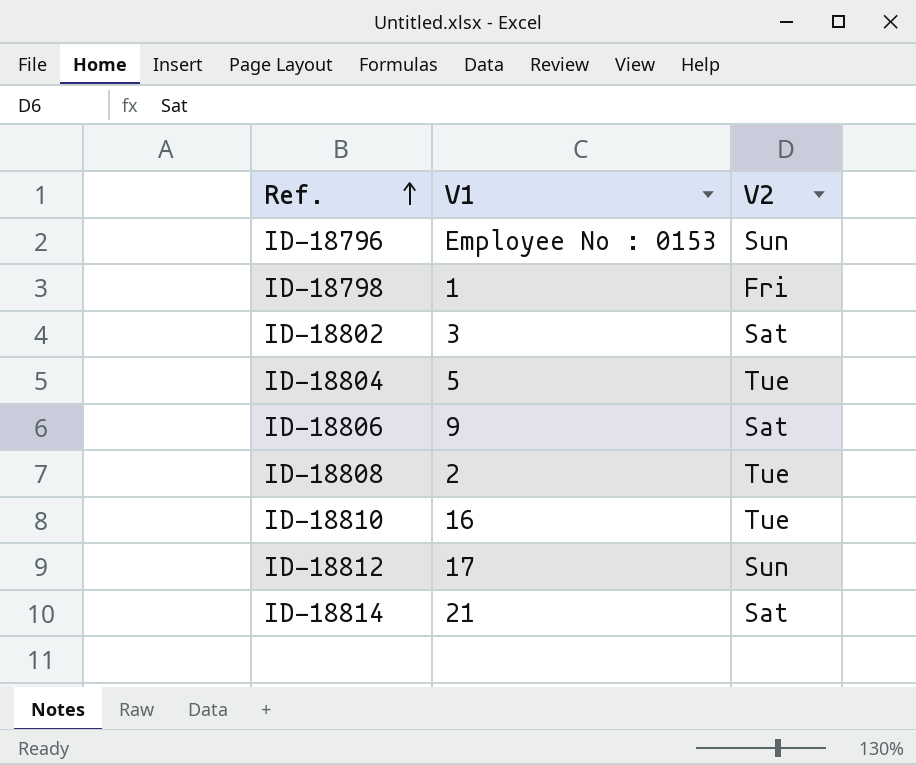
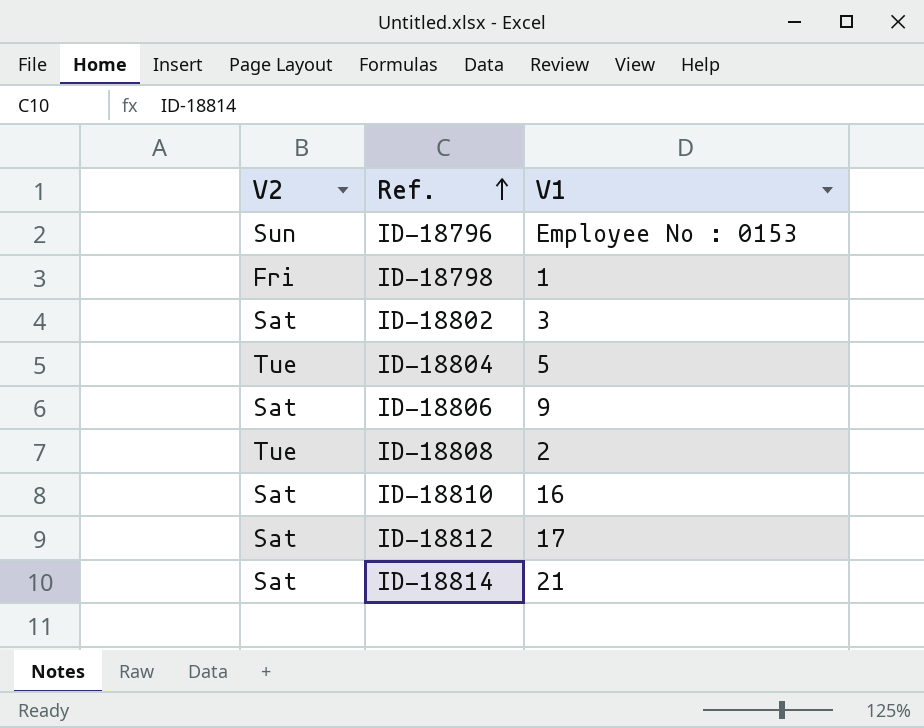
column V2 | position: 3 -> 1
ID-18810 | V2: Tue -> Sat
ID-18812 | V2: Sun -> Sat

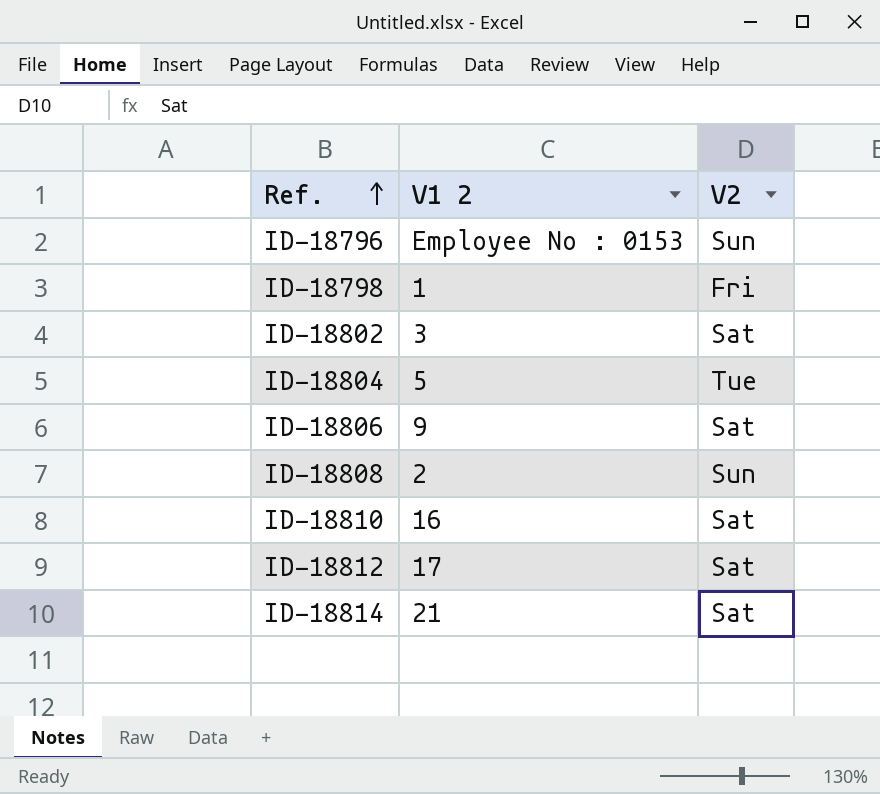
column name: V1 -> V1 2
column V2 | position: 1 -> 3
ID-18808 | V2: Tue -> Sun

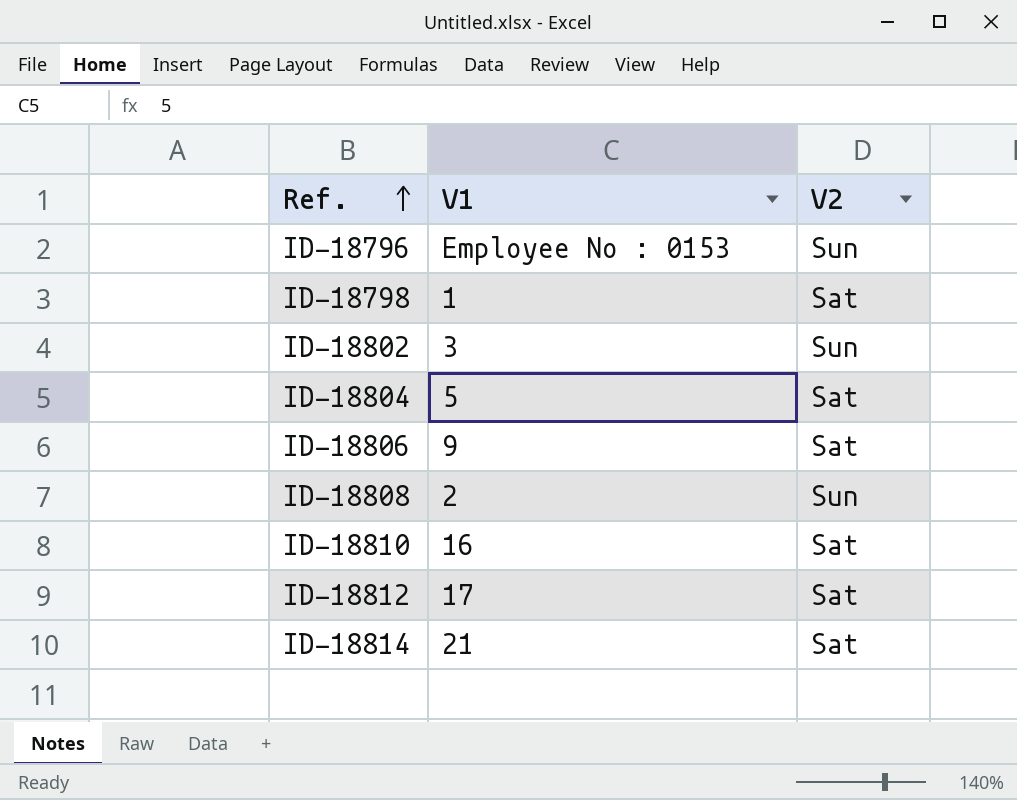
column name: V1 2 -> V1
ID-18798 | V2: Fri -> Sat
ID-18802 | V2: Sat -> Sun
ID-18804 | V2: Tue -> Sat

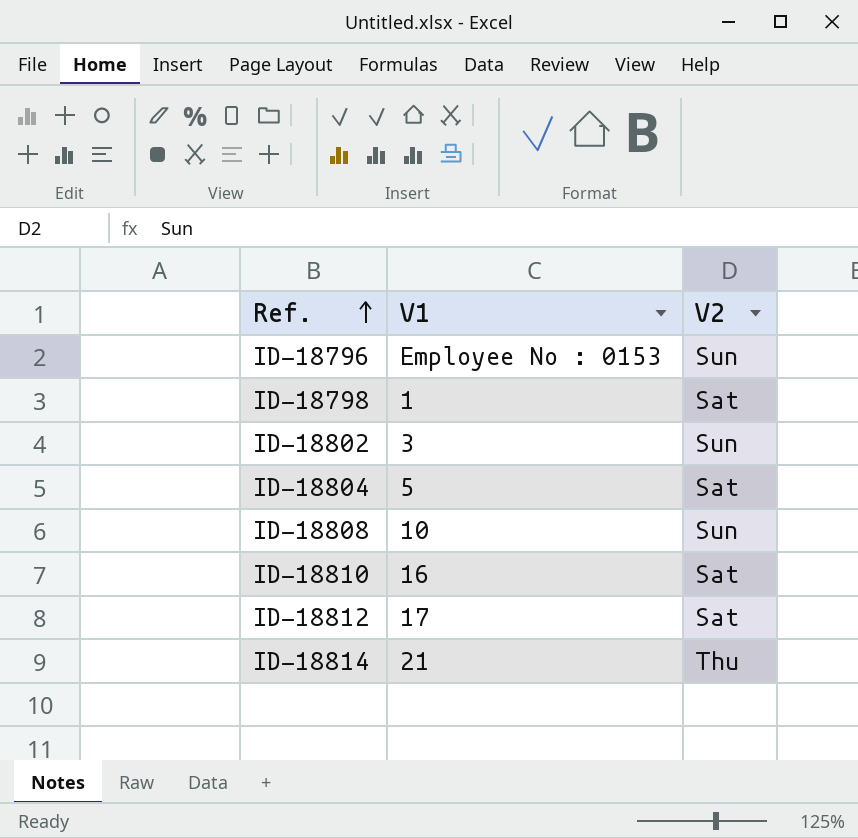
row ID-18806: 9 | Sat -> none
ID-18808 | V1: 2 -> 10
ID-18814 | V2: Sat -> Thu

